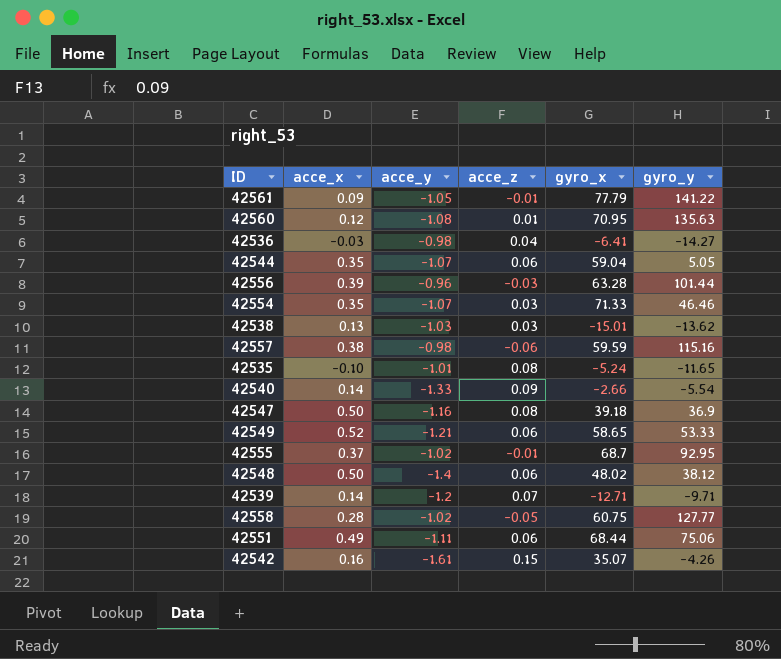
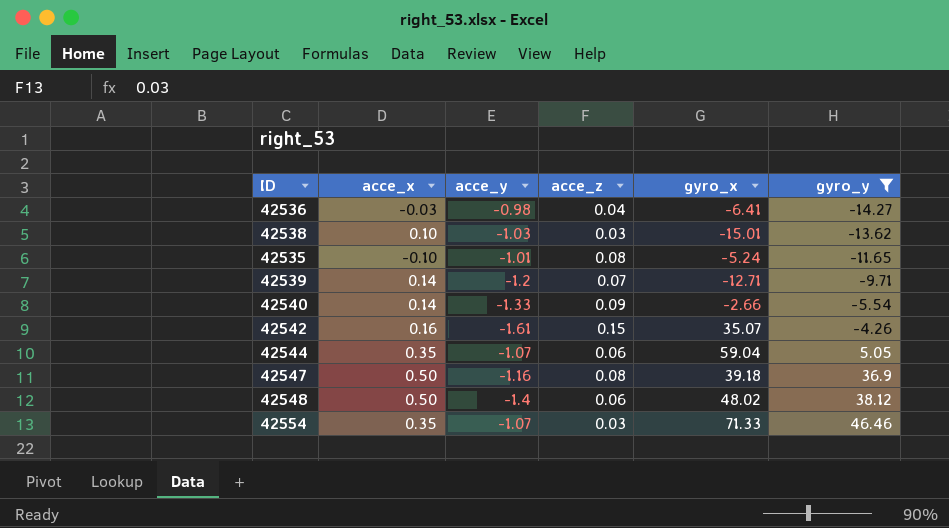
filter: none -> gyro_y <= 46.46
row order: none -> gyro_y ascending
42538 | acce_x: 0.13 -> 0.10

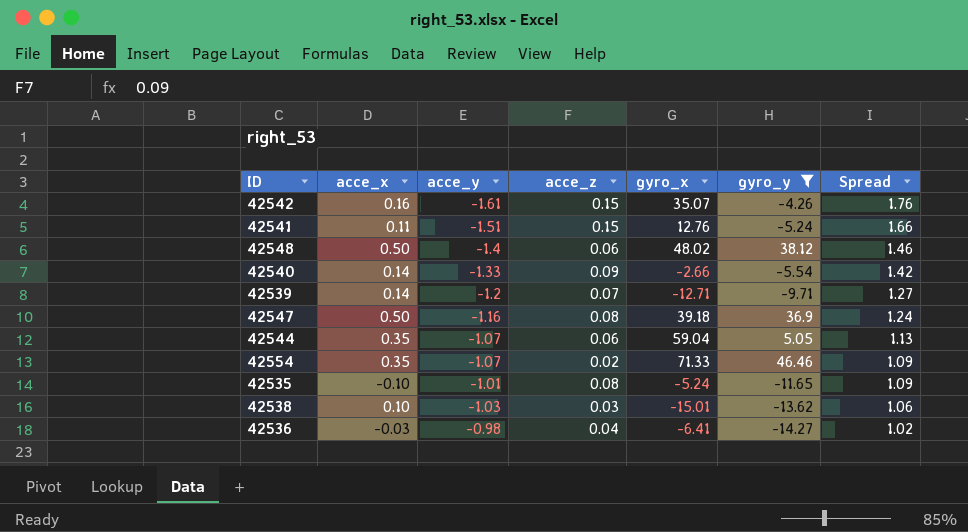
row order: gyro_y ascending -> Spread descending
column Spread | formula: none -> [acce_z] - [acce_y]
row 42541: none -> 0.11 | -1.51 | 0.15 | 12.76 | -5.24 | 1.66
42554 | acce_z: 0.03 -> 0.02

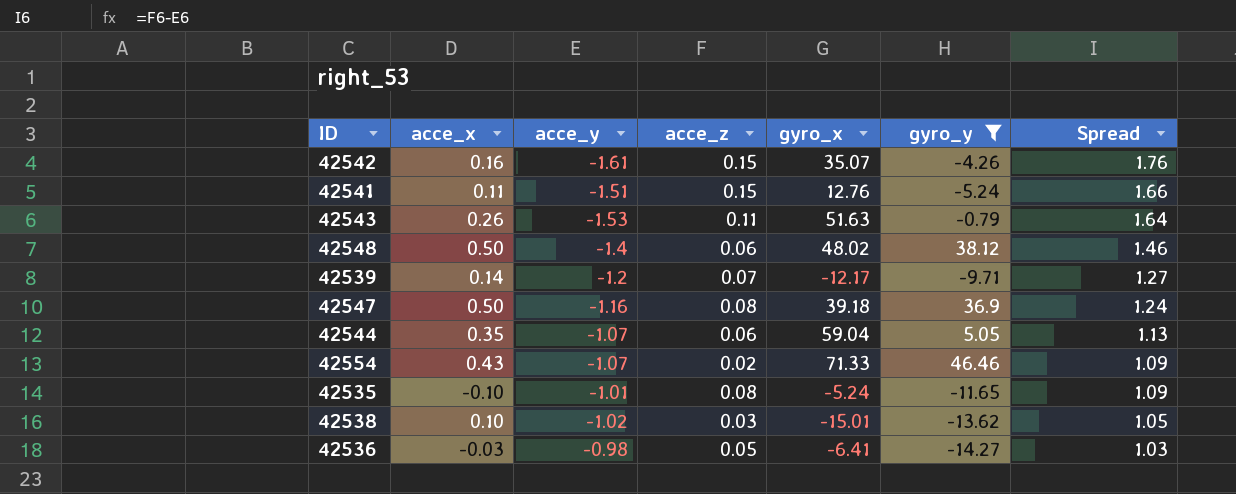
row 42540: 0.14 | -1.33 | 0.09 | -2.66 | -5.54 | 1.42 -> none
row 42543: none -> 0.26 | -1.53 | 0.11 | 51.63 | -0.79 | 1.64
42539 | gyro_x: -12.71 -> -12.17
42554 | acce_x: 0.35 -> 0.43
42538 | acce_y: -1.03 -> -1.02
42538 | Spread: 1.06 -> 1.05
42536 | acce_z: 0.04 -> 0.05
42536 | Spread: 1.02 -> 1.03

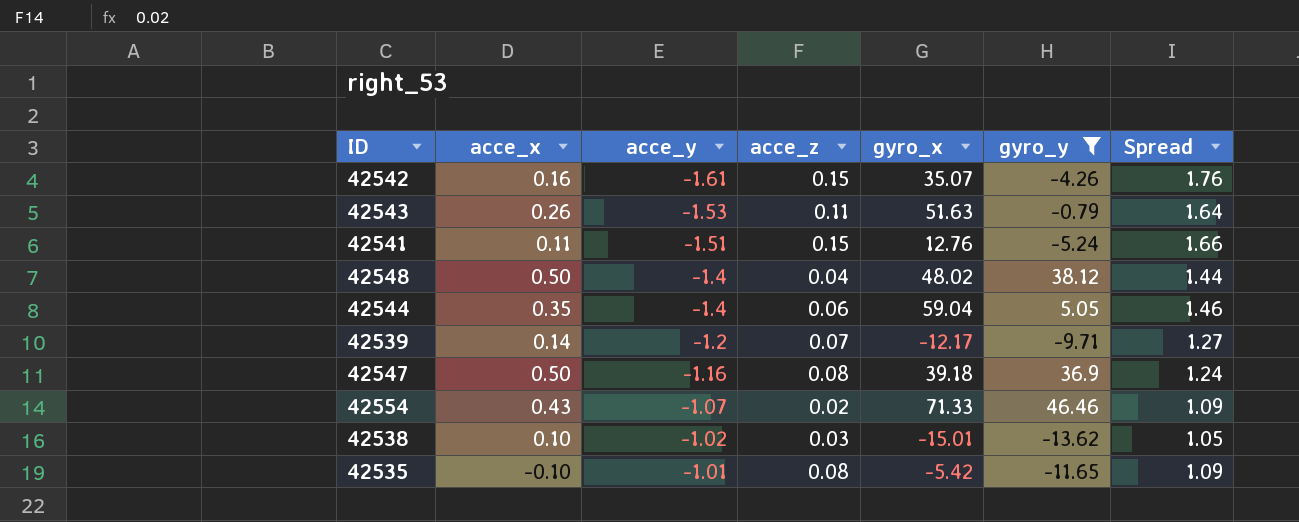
row order: Spread descending -> acce_y ascending
row 42536: -0.03 | -0.98 | 0.05 | -6.41 | -14.27 | 1.03 -> none
42548 | acce_z: 0.06 -> 0.04
42548 | Spread: 1.46 -> 1.44
42544 | acce_y: -1.07 -> -1.4
42544 | Spread: 1.13 -> 1.46
42535 | gyro_x: -5.24 -> -5.42

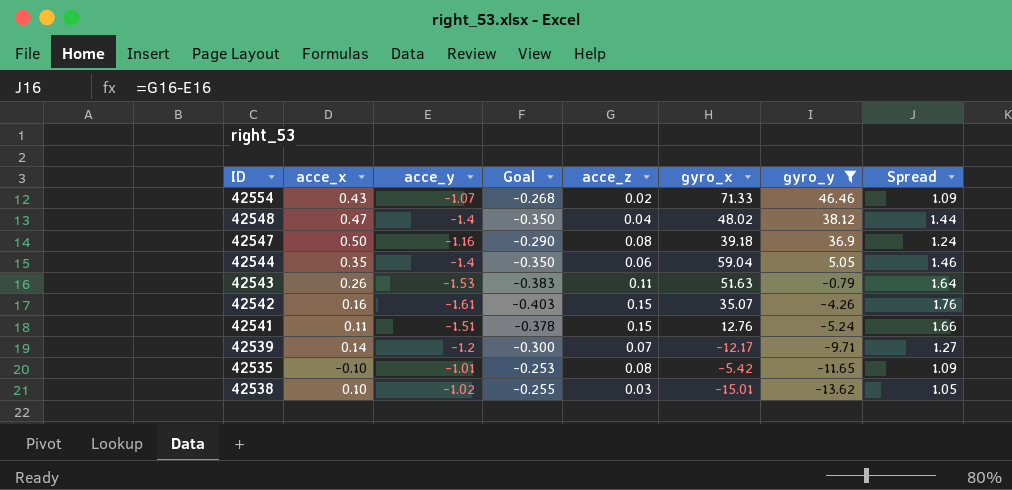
row order: acce_y ascending -> gyro_y descending
column Goal | formula: none -> [acce_y] * 0.25
42548 | acce_x: 0.50 -> 0.47

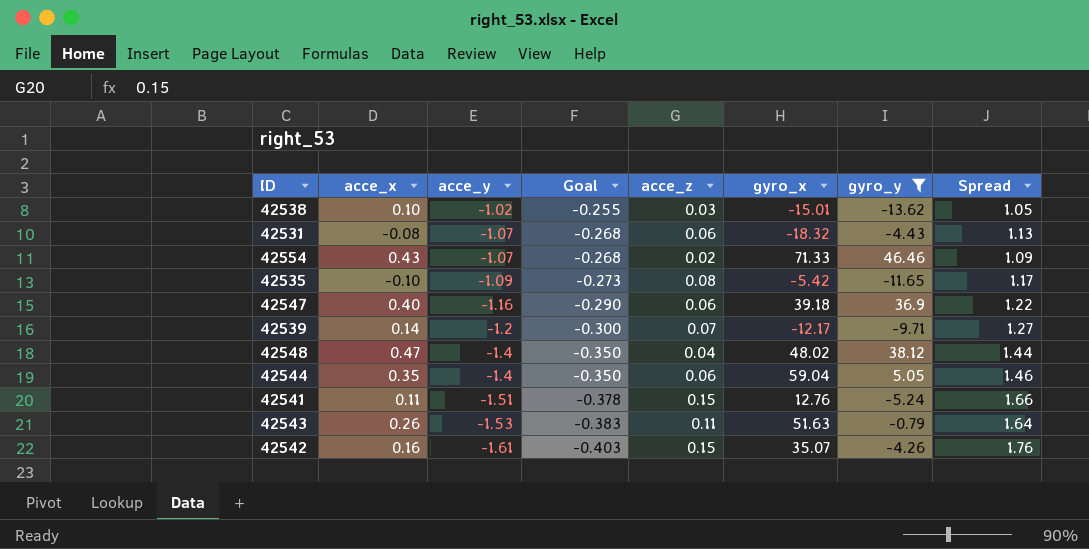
row order: gyro_y descending -> acce_y descending
row 42531: none -> -0.08 | -1.07 | -0.268 | 0.06 | -18.32 | -4.43 | 1.13
42535 | acce_y: -1.01 -> -1.09
42535 | Goal: -0.253 -> -0.273
42535 | Spread: 1.09 -> 1.17
42547 | acce_x: 0.50 -> 0.40
42547 | acce_z: 0.08 -> 0.06
42547 | Spread: 1.24 -> 1.22

